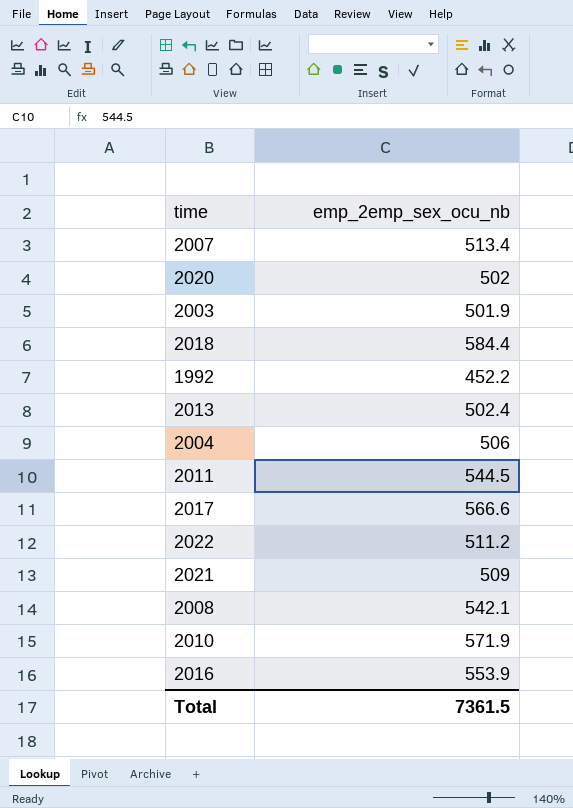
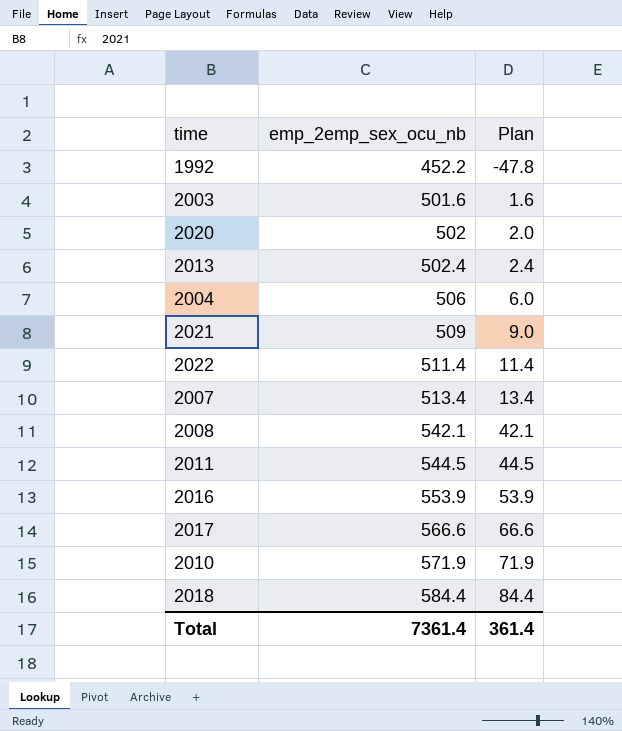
row order: none -> emp_2emp_sex_ocu_nb ascending
column Plan | formula: none -> [emp_2emp_sex_ocu_nb] - 500
2003 | emp_2emp_sex_ocu_nb: 501.9 -> 501.6
2022 | emp_2emp_sex_ocu_nb: 511.2 -> 511.4
Total | emp_2emp_sex_ocu_nb: 7361.5 -> 7361.4

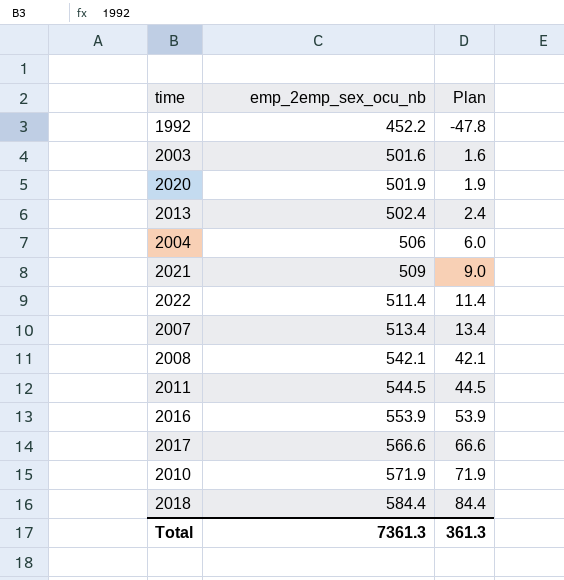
2020 | emp_2emp_sex_ocu_nb: 502 -> 501.9
2020 | Plan: 2.0 -> 1.9
Total | emp_2emp_sex_ocu_nb: 7361.4 -> 7361.3
Total | Plan: 361.4 -> 361.3

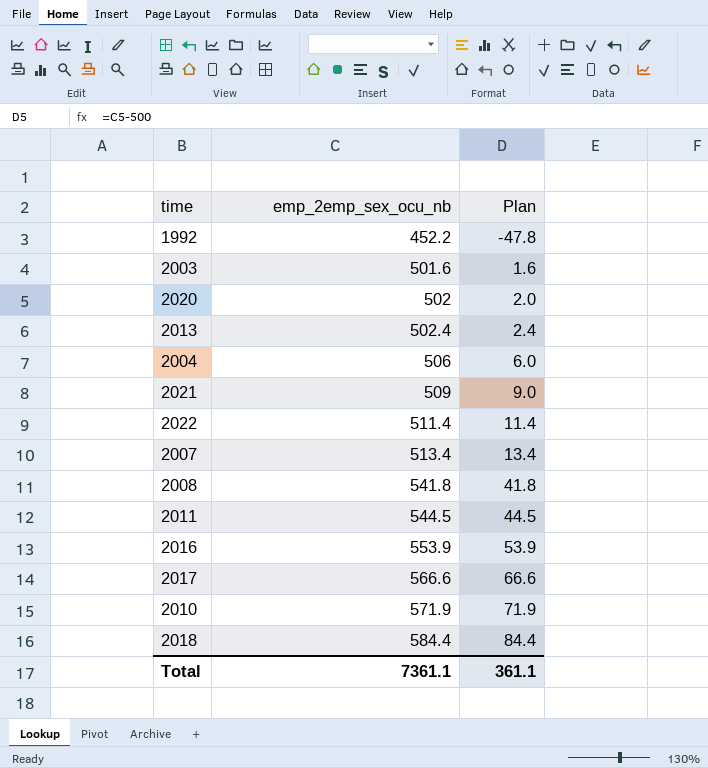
2020 | emp_2emp_sex_ocu_nb: 501.9 -> 502
2020 | Plan: 1.9 -> 2.0
2008 | emp_2emp_sex_ocu_nb: 542.1 -> 541.8
2008 | Plan: 42.1 -> 41.8
Total | emp_2emp_sex_ocu_nb: 7361.3 -> 7361.1
Total | Plan: 361.3 -> 361.1

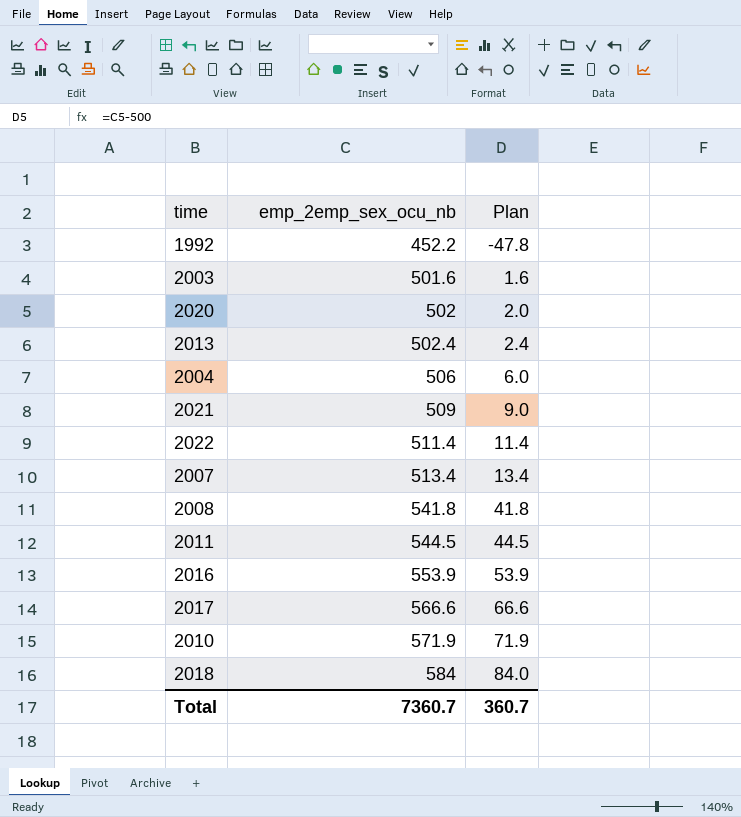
2018 | emp_2emp_sex_ocu_nb: 584.4 -> 584
2018 | Plan: 84.4 -> 84.0
Total | emp_2emp_sex_ocu_nb: 7361.1 -> 7360.7
Total | Plan: 361.1 -> 360.7

